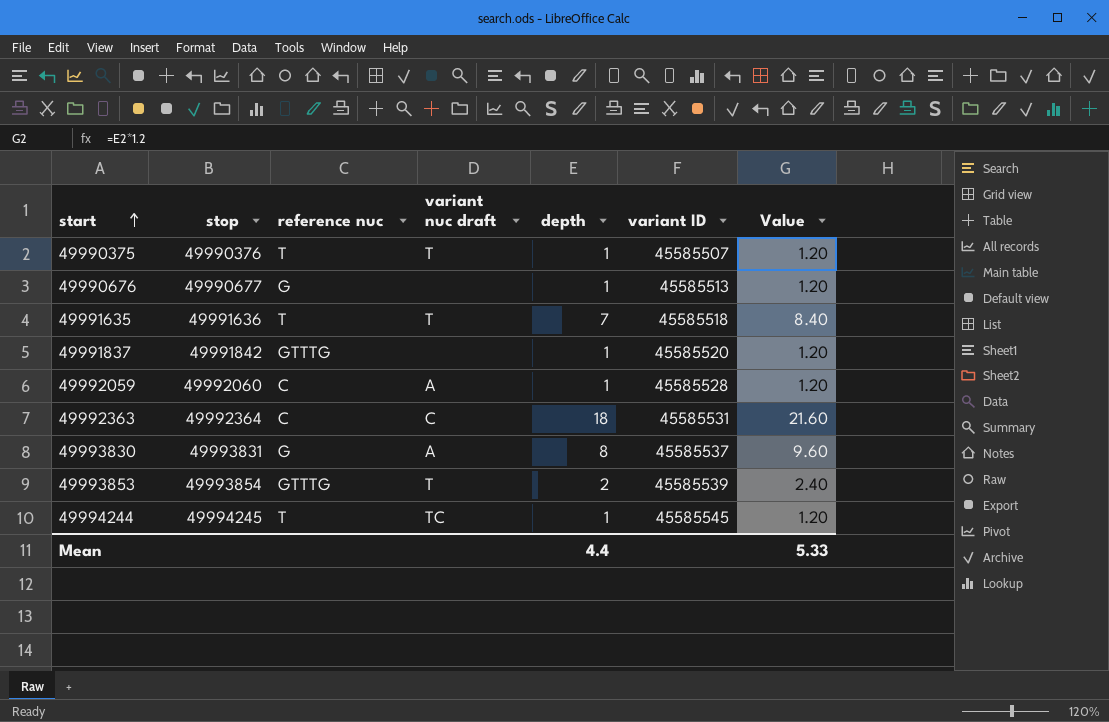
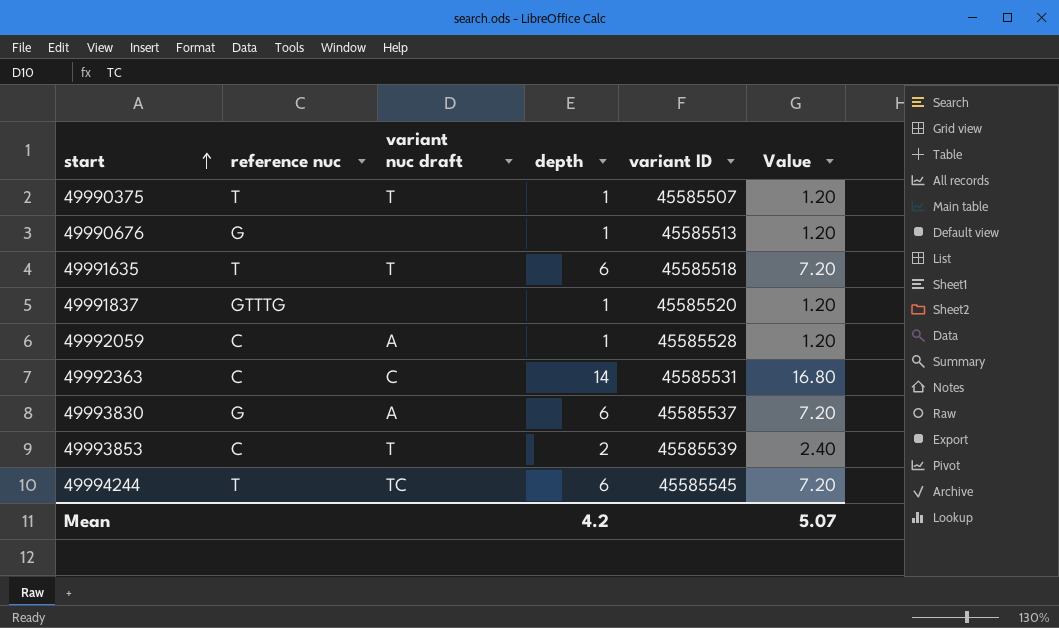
column stop | position: 2 -> none
49991635 | depth: 7 -> 6
49991635 | Value: 8.40 -> 7.20
49992363 | depth: 18 -> 14
49992363 | Value: 21.60 -> 16.80
49993830 | depth: 8 -> 6
49993830 | Value: 9.60 -> 7.20
49993853 | reference nuc: GTTTG -> C
49994244 | depth: 1 -> 6
49994244 | Value: 1.20 -> 7.20
Mean | depth: 4.4 -> 4.2
Mean | Value: 5.33 -> 5.07

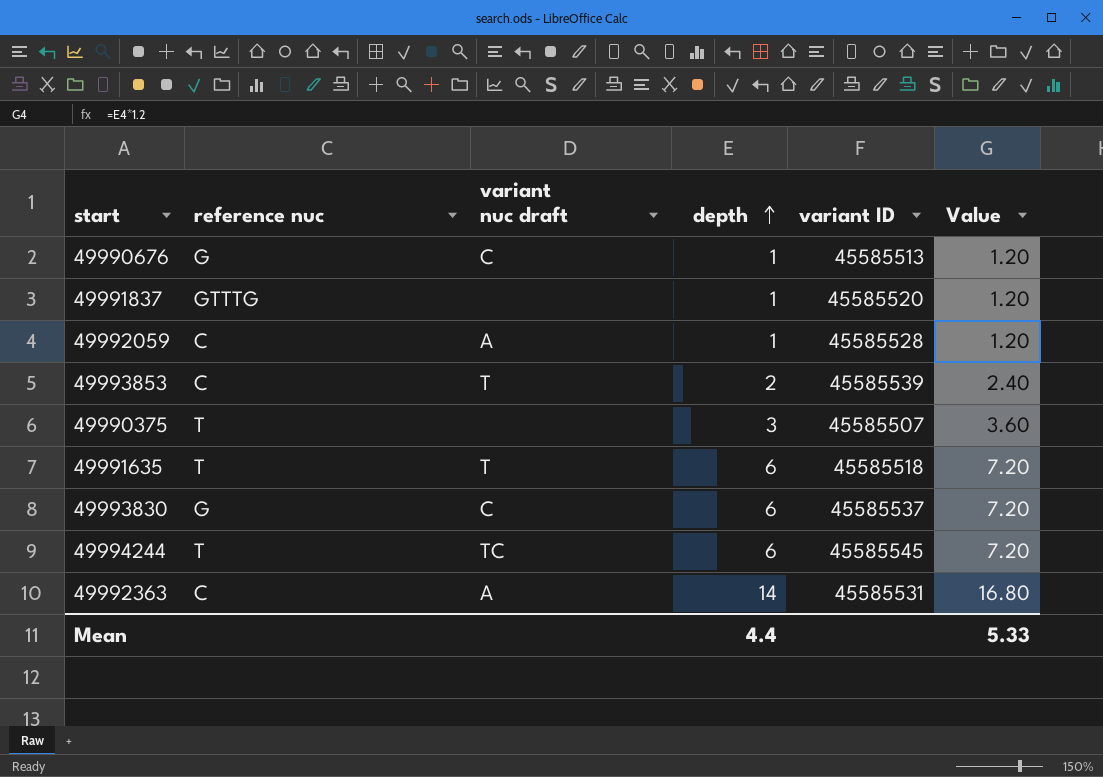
row order: start ascending -> depth ascending
49990676 | variant nuc draft: none -> C
49990375 | variant nuc draft: T -> none
49990375 | depth: 1 -> 3
49990375 | Value: 1.20 -> 3.60
49993830 | variant nuc draft: A -> C
49992363 | variant nuc draft: C -> A
Mean | depth: 4.2 -> 4.4
Mean | Value: 5.07 -> 5.33

